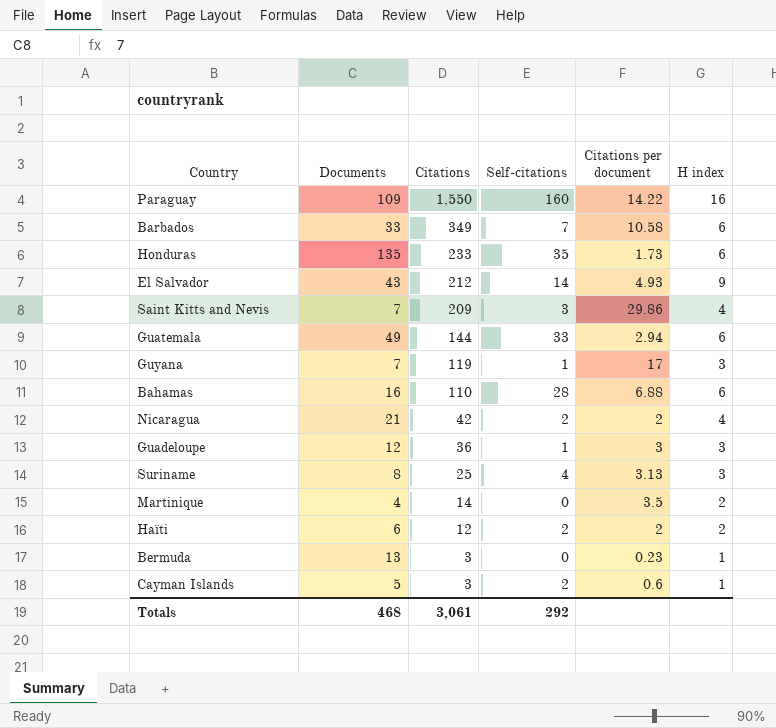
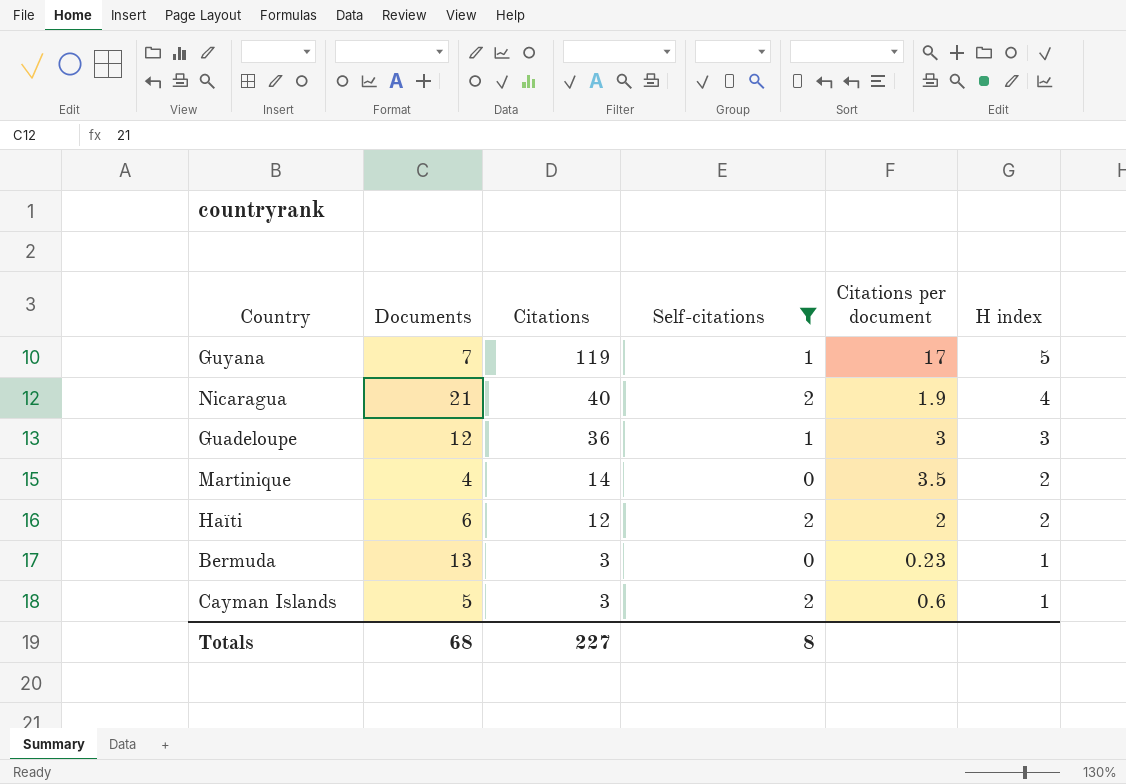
filter: none -> Self-citations <= 2
Guyana | H index: 3 -> 5
Nicaragua | Citations: 42 -> 40
Nicaragua | Citations per document: 2 -> 1.9
Totals | Documents: 468 -> 68
Totals | Citations: 3,061 -> 227
Totals | Self-citations: 292 -> 8

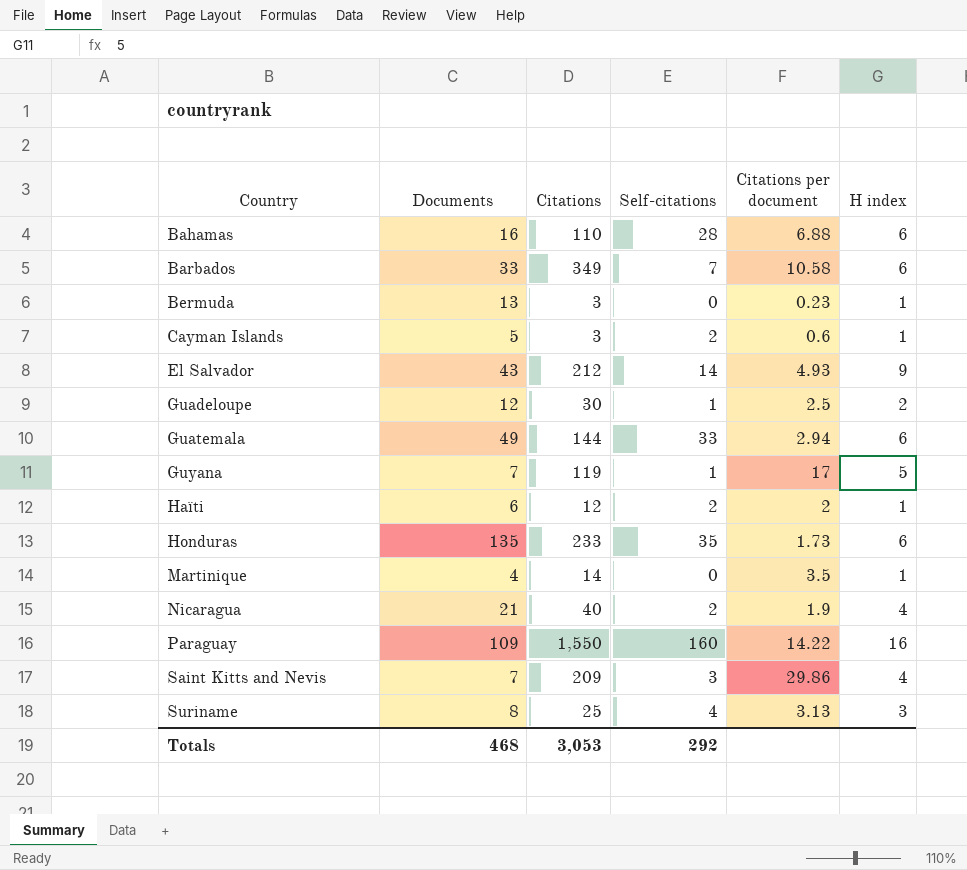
filter: Self-citations <= 2 -> none
row order: Citations descending -> Country ascending
Guadeloupe | Citations: 36 -> 30
Guadeloupe | Citations per document: 3 -> 2.5
Guadeloupe | H index: 3 -> 2
Haïti | H index: 2 -> 1
Martinique | H index: 2 -> 1
Totals | Documents: 68 -> 468
Totals | Citations: 227 -> 3,053
Totals | Self-citations: 8 -> 292

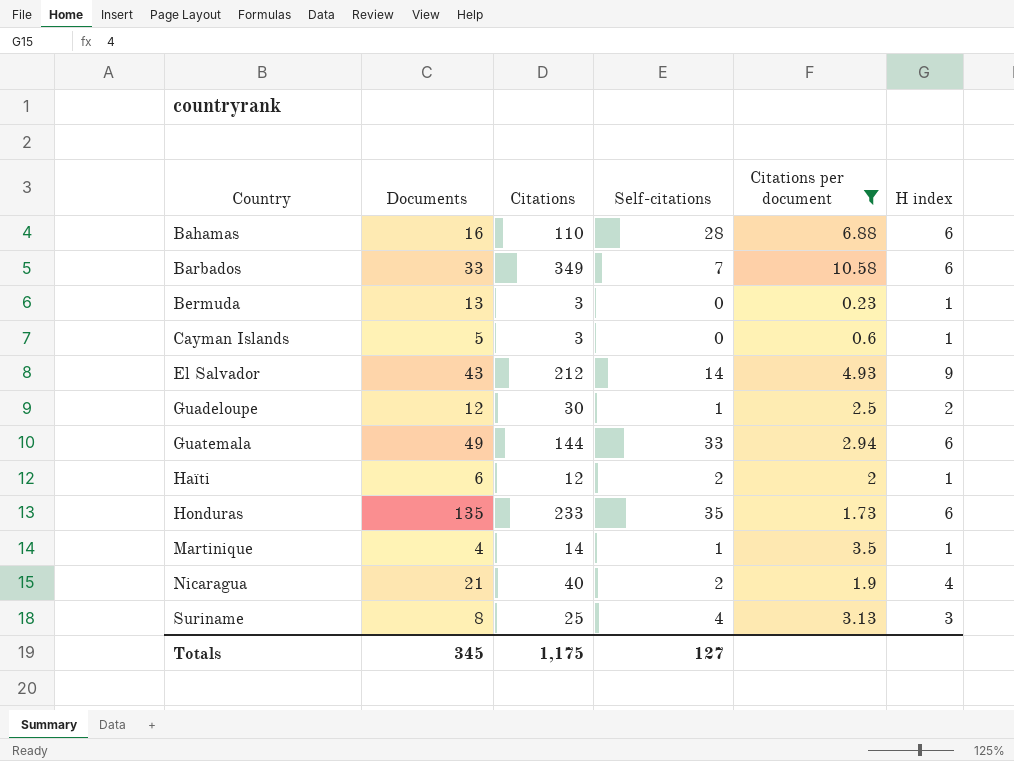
filter: none -> Citations per document <= 10.58
Cayman Islands | Self-citations: 2 -> 0
Martinique | Self-citations: 0 -> 1
Totals | Documents: 468 -> 345
Totals | Citations: 3,053 -> 1,175
Totals | Self-citations: 292 -> 127

